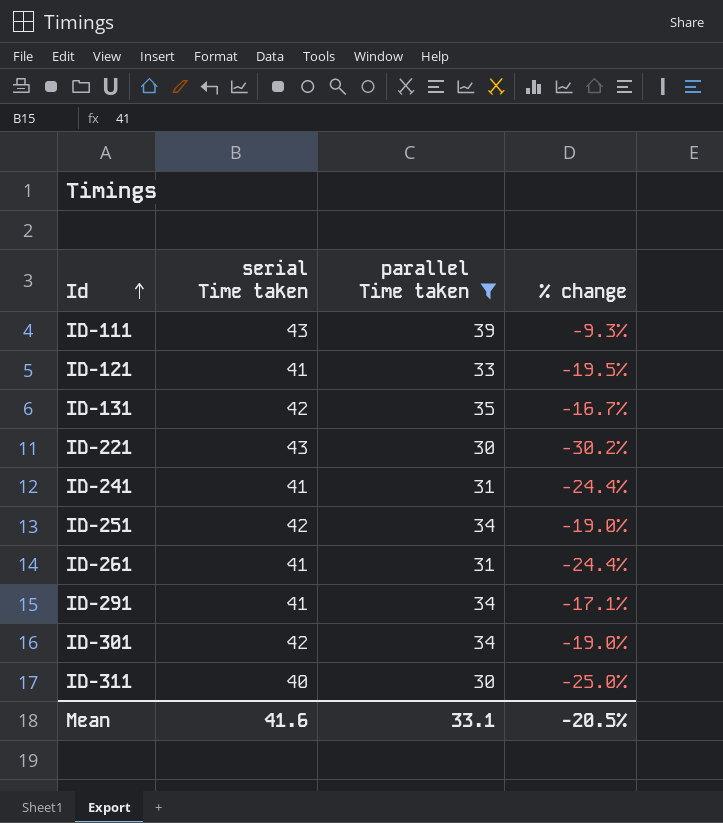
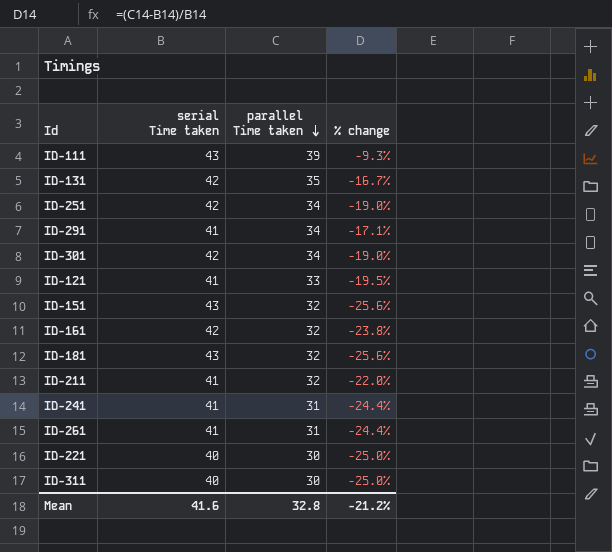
filter: parallel Time taken != 32 -> none
row order: Id ascending -> parallel Time taken descending
ID-221 | serial Time taken: 43 -> 40
ID-221 | % change: -30.2% -> -25.0%
Mean | parallel Time taken: 33.1 -> 32.8
Mean | % change: -20.5% -> -21.2%

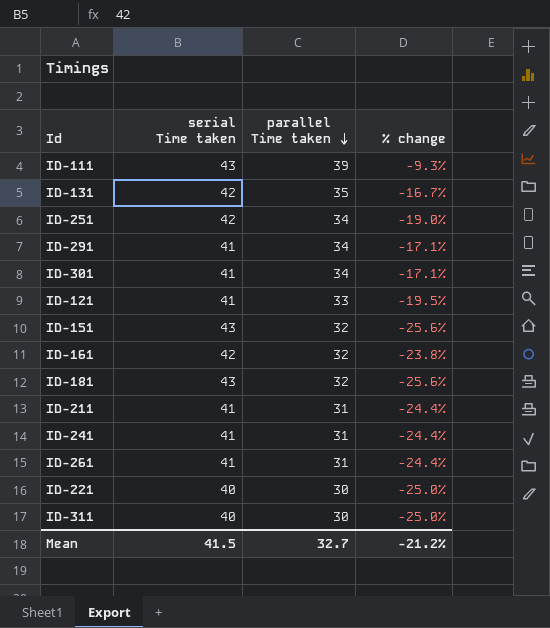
ID-301 | serial Time taken: 42 -> 41
ID-301 | % change: -19.0% -> -17.1%
ID-211 | parallel Time taken: 32 -> 31
ID-211 | % change: -22.0% -> -24.4%
Mean | serial Time taken: 41.6 -> 41.5
Mean | parallel Time taken: 32.8 -> 32.7

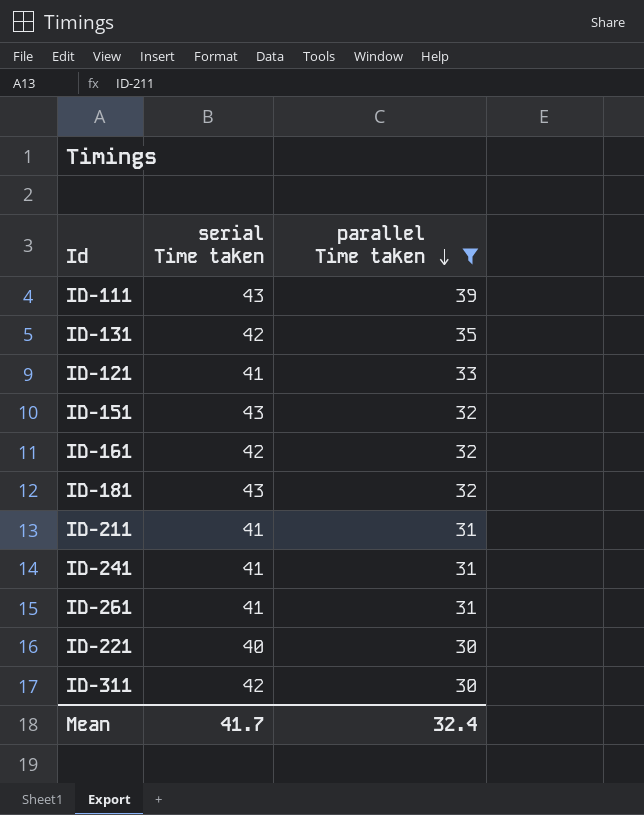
filter: none -> parallel Time taken != 34
column % change | formula: ([parallel Time taken] - [serial Time taken]) / [serial Time taken] -> none
ID-311 | serial Time taken: 40 -> 42
Mean | serial Time taken: 41.5 -> 41.7
Mean | parallel Time taken: 32.7 -> 32.4

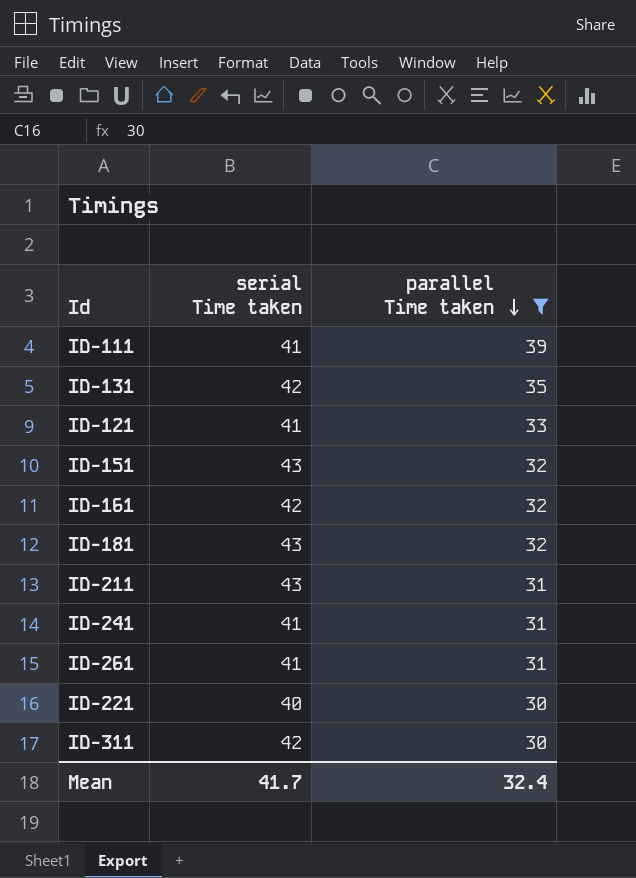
ID-111 | serial Time taken: 43 -> 41
ID-211 | serial Time taken: 41 -> 43

